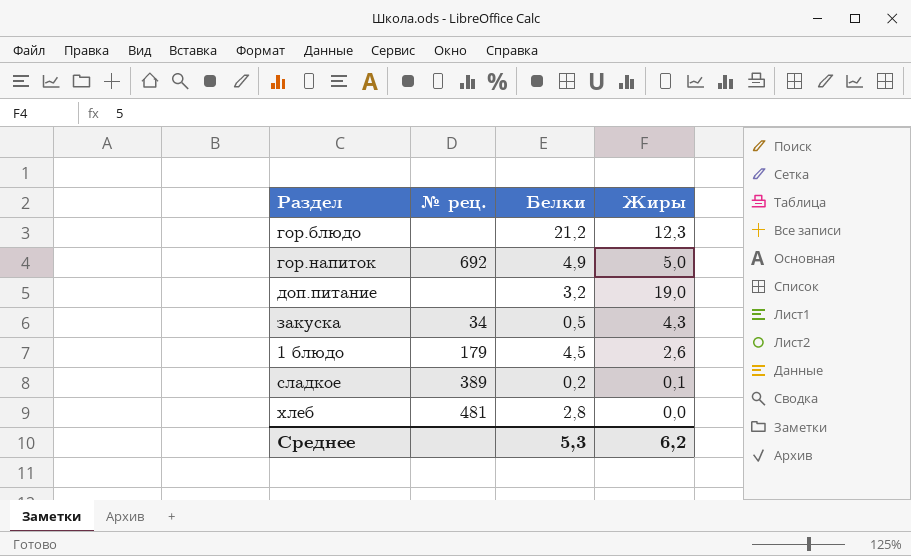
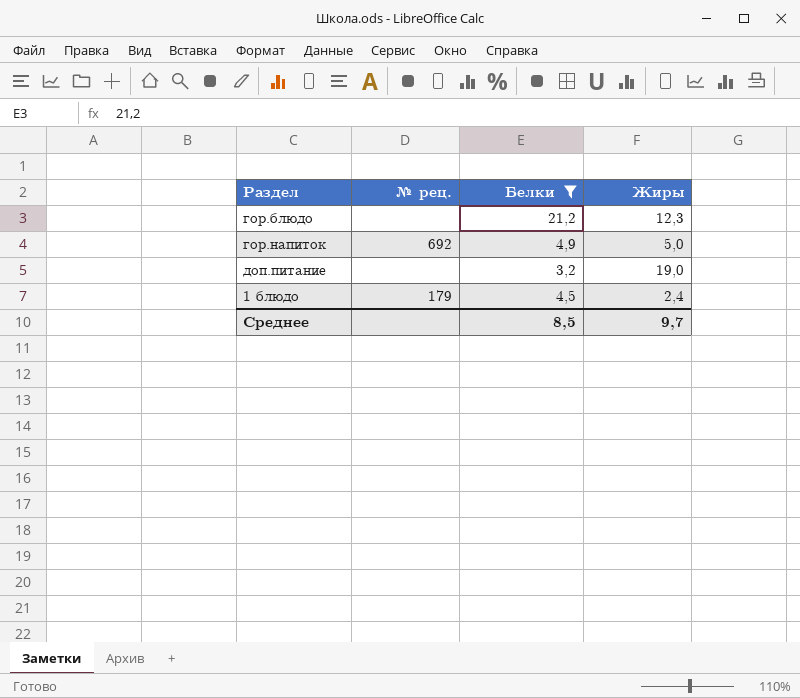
filter: none -> Белки >= 3,2
1 блюдо | Жиры: 2,6 -> 2,4
Среднее | Белки: 5,3 -> 8,5
Среднее | Жиры: 6,2 -> 9,7

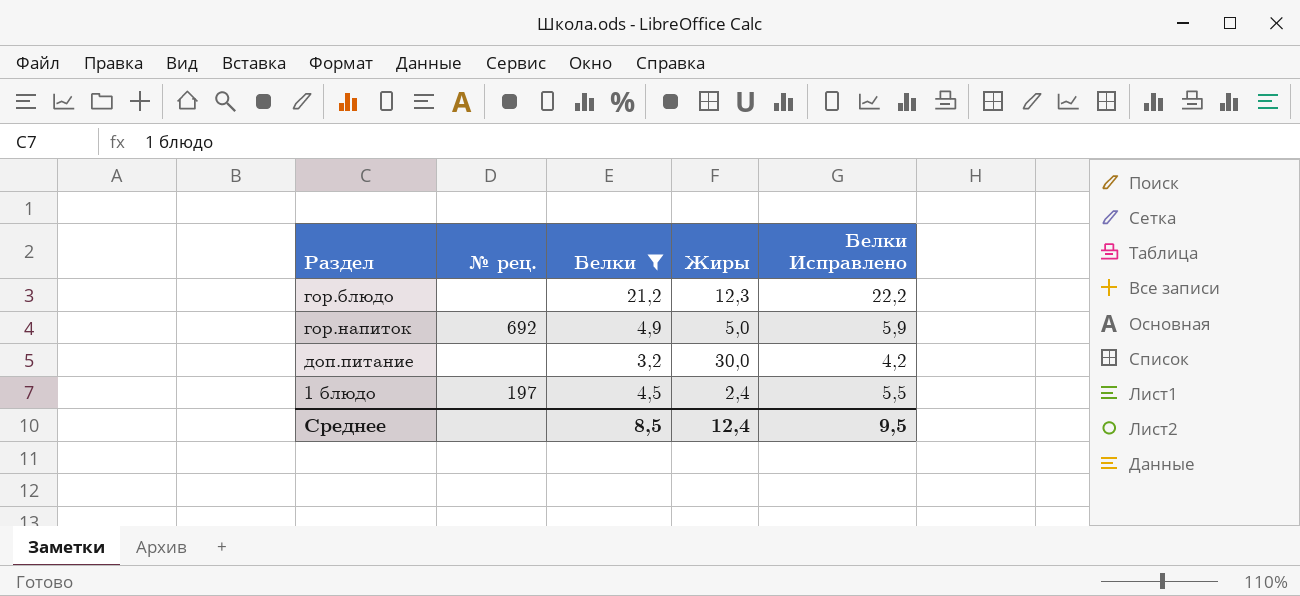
column Белки Исправлено | formula: none -> [Белки] + 1
доп.питание | Жиры: 19,0 -> 30,0
1 блюдо | № рец.: 179 -> 197
Среднее | Жиры: 9,7 -> 12,4

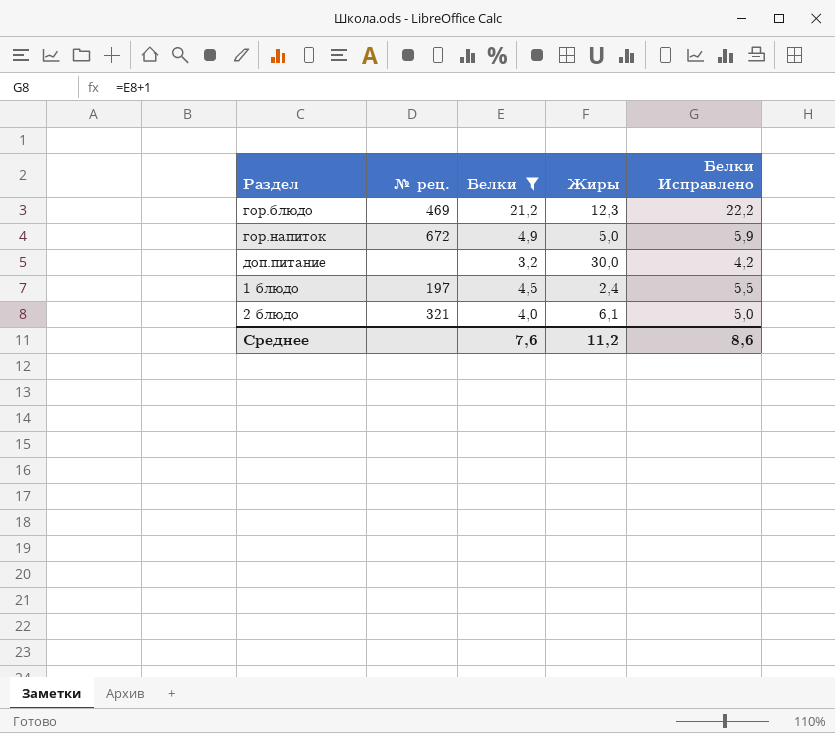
гор.блюдо | № рец.: none -> 469
гор.напиток | № рец.: 692 -> 672
row 2 блюдо: none -> 321 | 4,0 | 6,1 | 5,0
Среднее | Белки: 8,5 -> 7,6
Среднее | Жиры: 12,4 -> 11,2
Среднее | Белки Исправлено: 9,5 -> 8,6

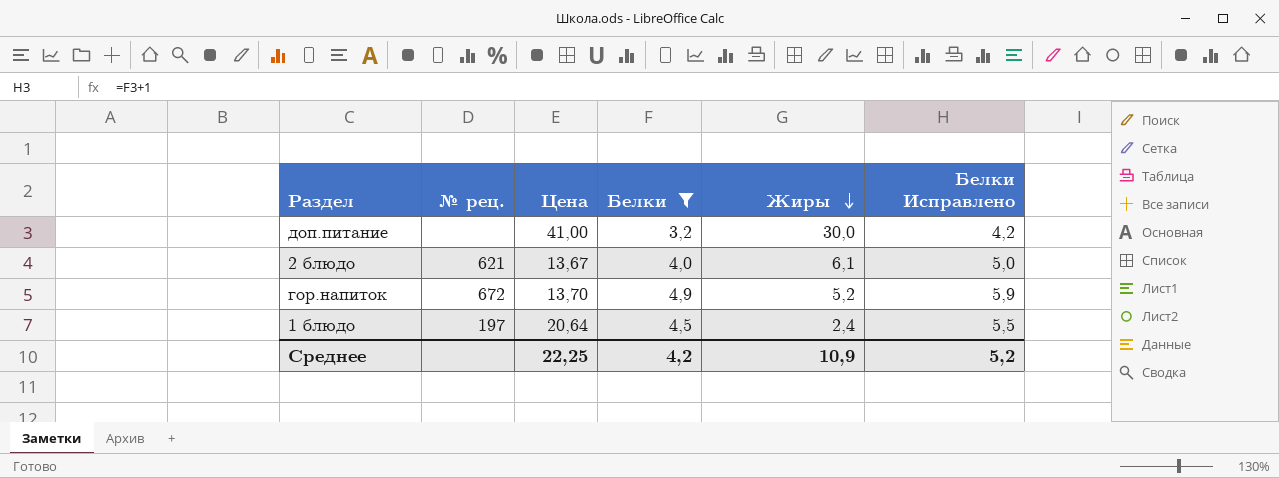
row order: none -> Жиры descending
column Цена | position: none -> 3
row гор.блюдо: 469 | 21,2 | 12,3 | 22,2 -> none
2 блюдо | № рец.: 321 -> 621
гор.напиток | Жиры: 5,0 -> 5,2
Среднее | Белки: 7,6 -> 4,2
Среднее | Жиры: 11,2 -> 10,9
Среднее | Белки Исправлено: 8,6 -> 5,2

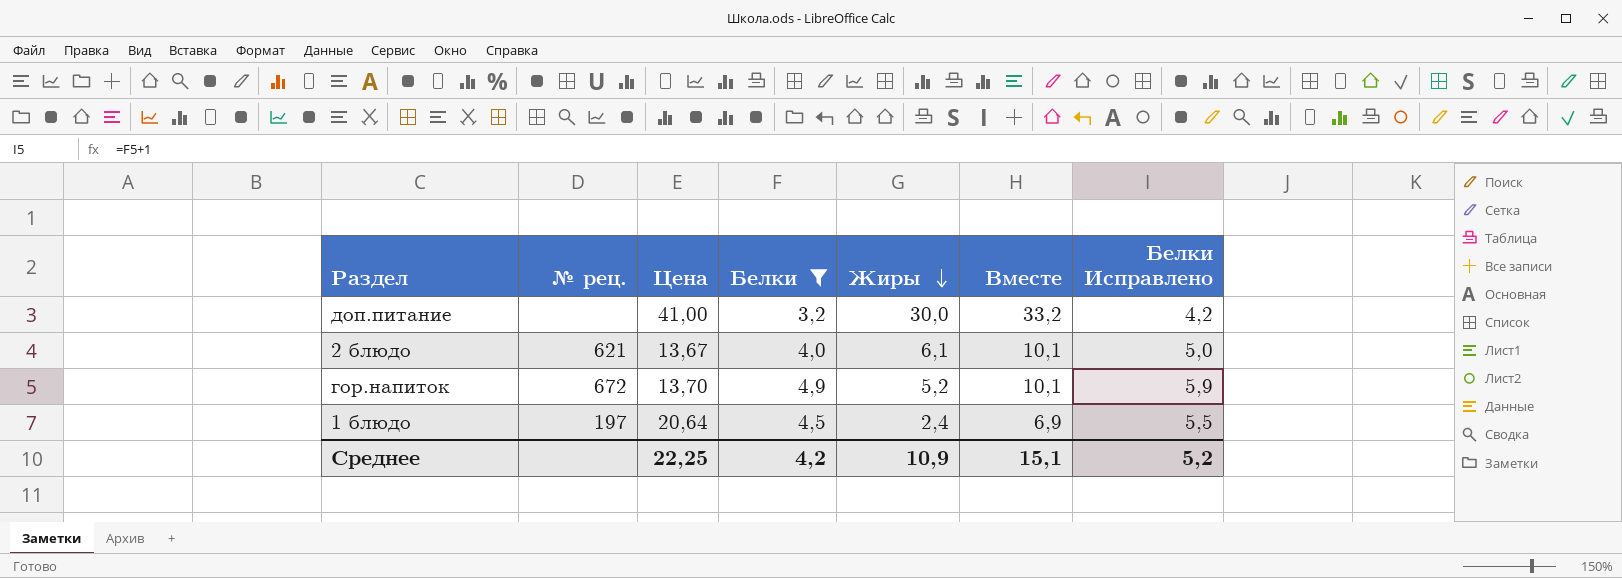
column Вместе | formula: none -> [Белки] + [Жиры]

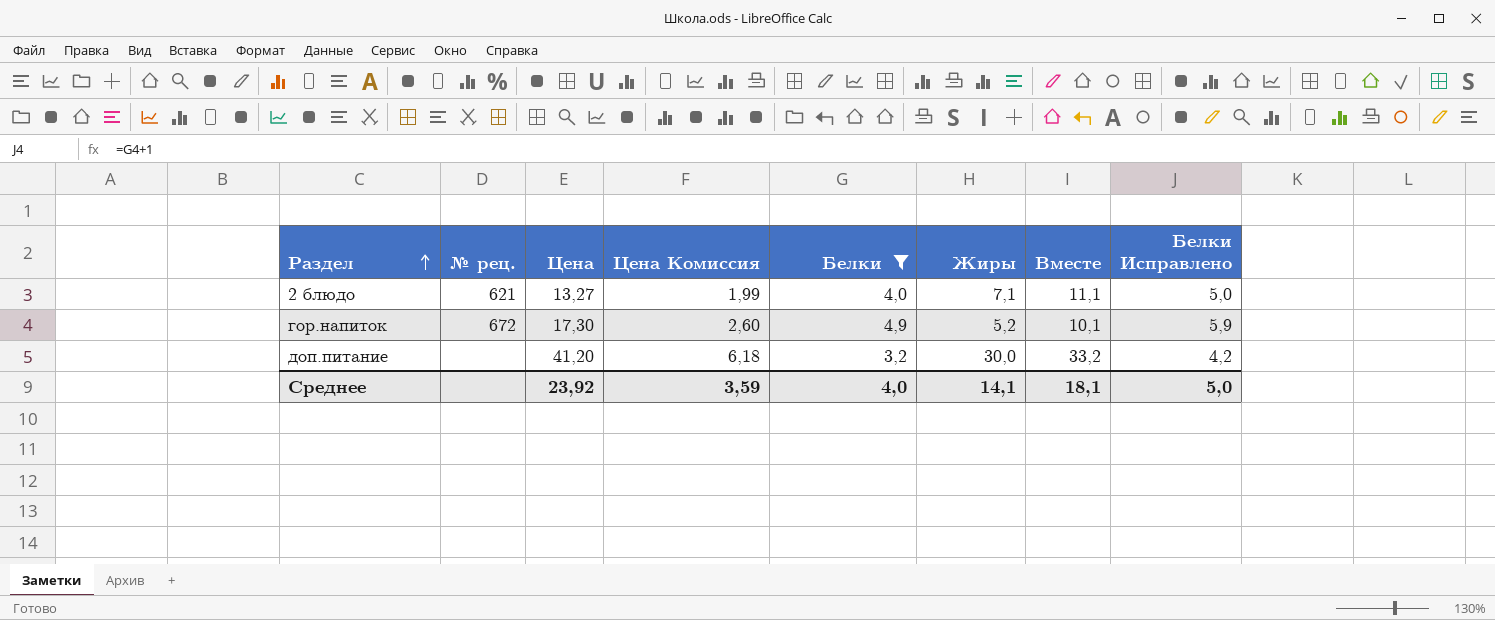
row order: Жиры descending -> Раздел ascending
column Цена Комиссия | formula: none -> [Цена] * 0,15
row 1 блюдо: 197 | 20,64 | 4,5 | 2,4 | 6,9 | 5,5 -> none
2 блюдо | Цена: 13,67 -> 13,27
2 блюдо | Жиры: 6,1 -> 7,1
2 блюдо | Вместе: 10,1 -> 11,1
гор.напиток | Цена: 13,70 -> 17,30
доп.питание | Цена: 41,00 -> 41,20
Среднее | Цена: 22,25 -> 23,92
Среднее | Белки: 4,2 -> 4,0
Среднее | Жиры: 10,9 -> 14,1
Среднее | Вместе: 15,1 -> 18,1
Среднее | Белки Исправлено: 5,2 -> 5,0

